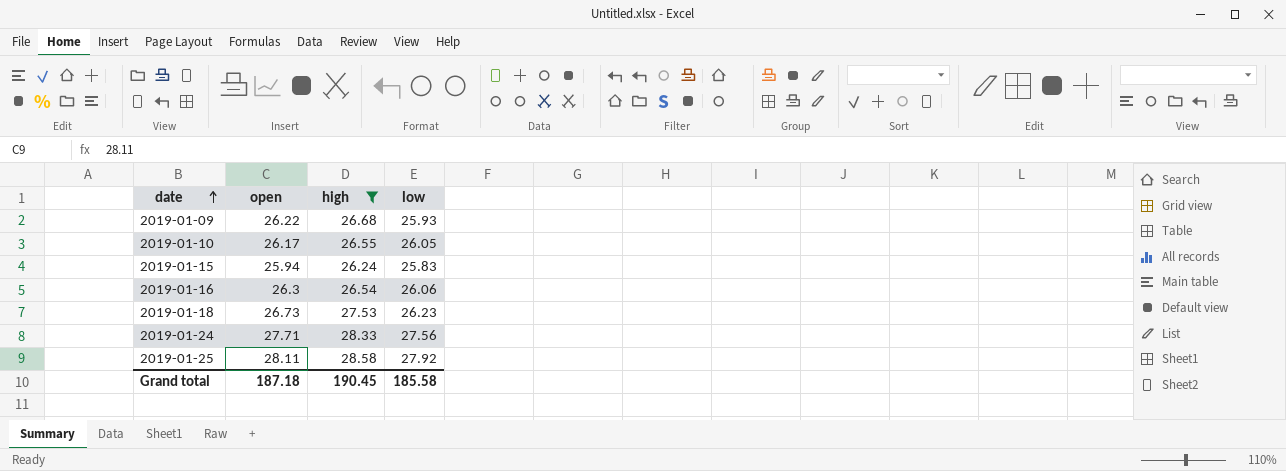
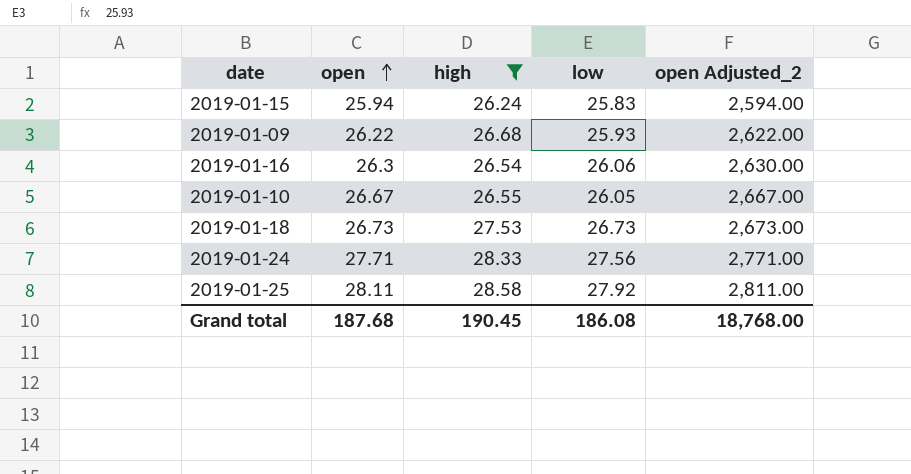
row order: date ascending -> open ascending
column open Adjusted_2 | formula: none -> [open] * 100
2019-01-10 | open: 26.17 -> 26.67
2019-01-18 | low: 26.23 -> 26.73
Grand total | open: 187.18 -> 187.68
Grand total | low: 185.58 -> 186.08

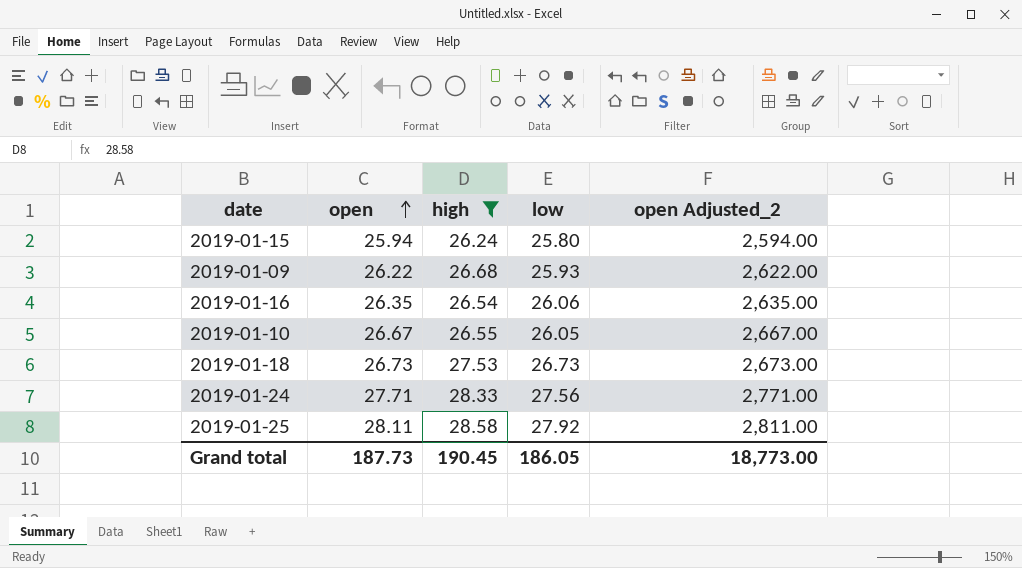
2019-01-15 | low: 25.83 -> 25.80
2019-01-16 | open: 26.3 -> 26.35
2019-01-16 | open Adjusted_2: 2,630.00 -> 2,635.00
Grand total | open: 187.68 -> 187.73
Grand total | low: 186.08 -> 186.05
Grand total | open Adjusted_2: 18,768.00 -> 18,773.00

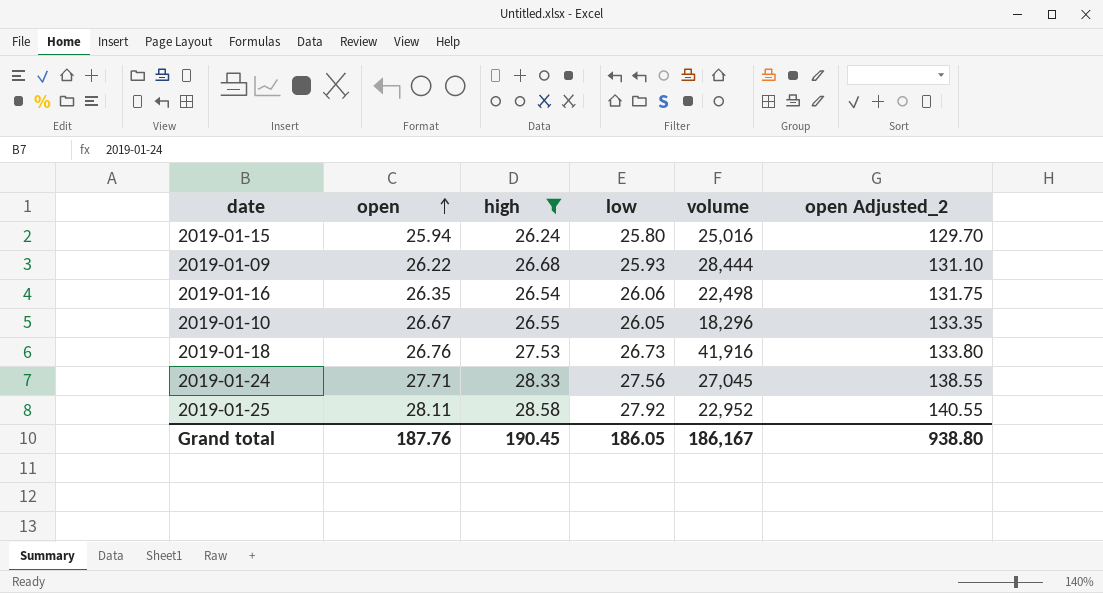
column volume | position: none -> 5
column open Adjusted_2 | formula: [open] * 100 -> [open] * 5
2019-01-18 | open: 26.73 -> 26.76
Grand total | open: 187.73 -> 187.76
Grand total | open Adjusted_2: 18,773.00 -> 938.80

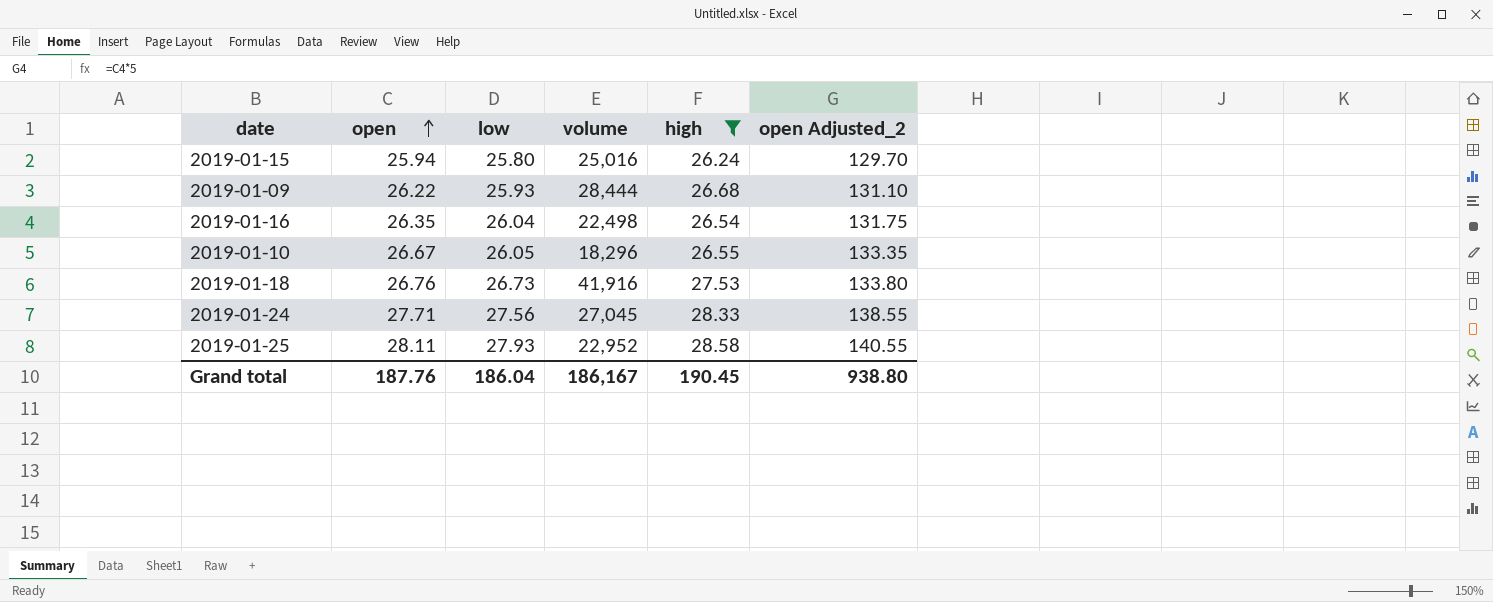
column high | position: 3 -> 5
2019-01-16 | low: 26.06 -> 26.04
2019-01-25 | low: 27.92 -> 27.93
Grand total | low: 186.05 -> 186.04

